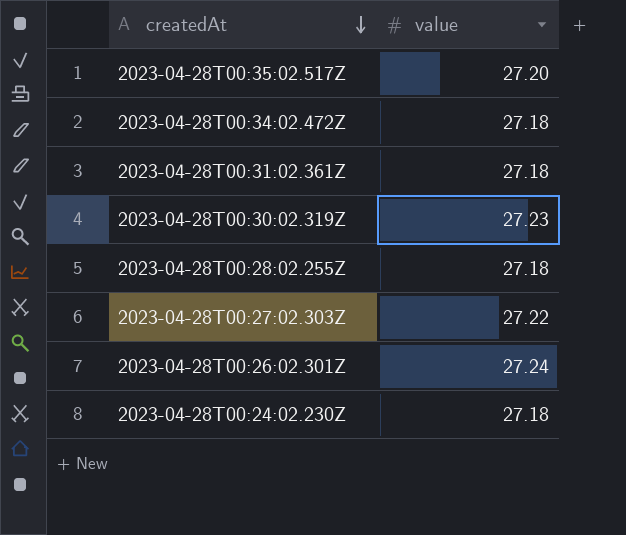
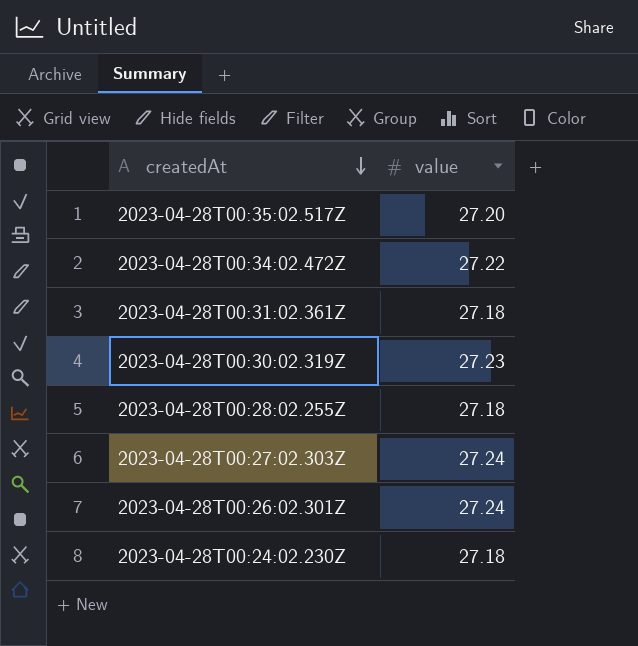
2023-04-28T00:34:02.472Z | value: 27.18 -> 27.22
2023-04-28T00:27:02.303Z | value: 27.22 -> 27.24

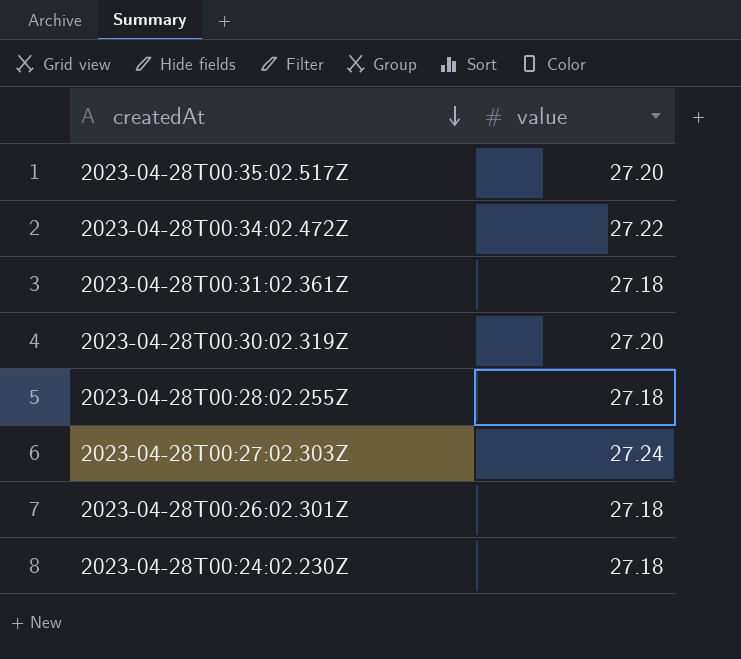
2023-04-28T00:30:02.319Z | value: 27.23 -> 27.20
2023-04-28T00:26:02.301Z | value: 27.24 -> 27.18

